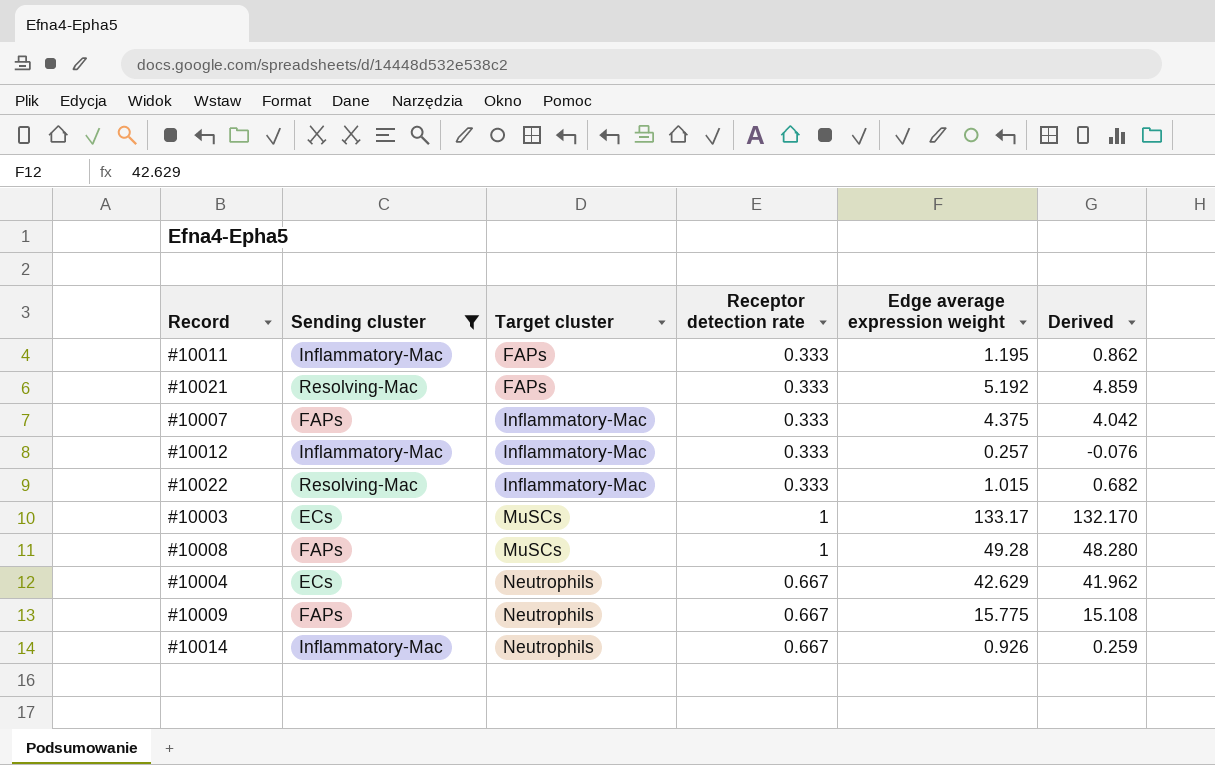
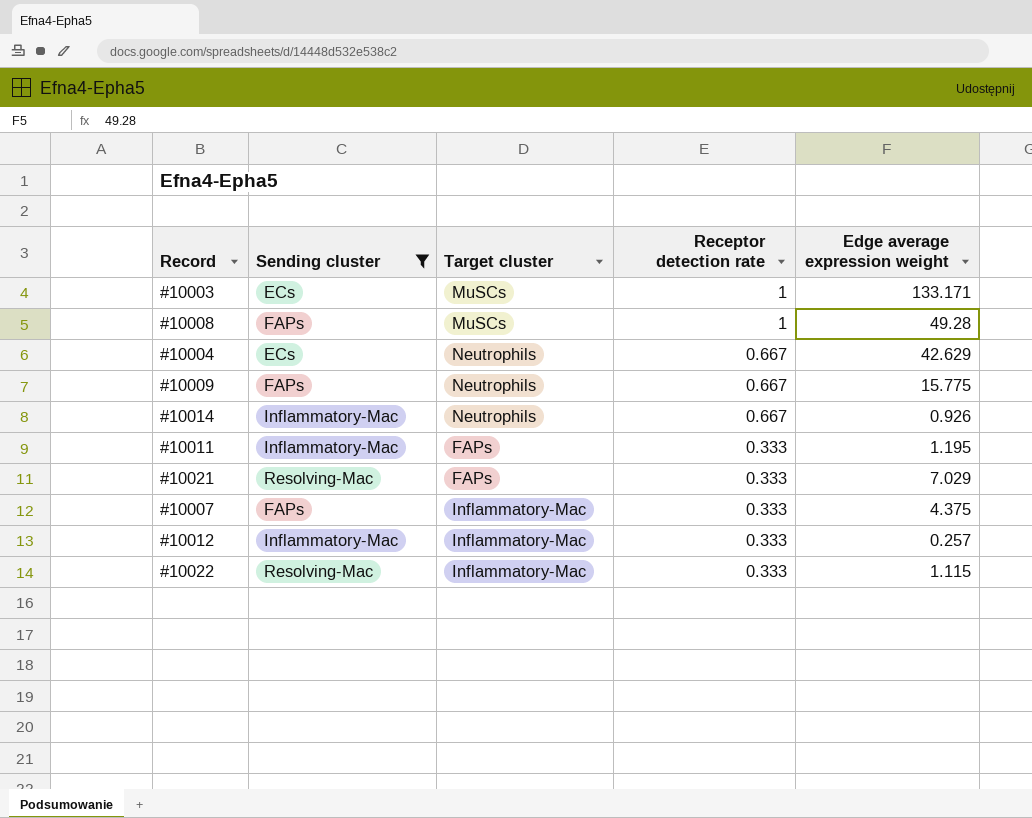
row order: Target cluster ascending -> Receptor detection rate descending
column Derived | formula: [Edge average expression weight] - [Receptor detection rate] -> none
#10003 | Edge average expression weight: 133.17 -> 133.171
#10021 | Edge average expression weight: 5.192 -> 7.029
#10022 | Edge average expression weight: 1.015 -> 1.115

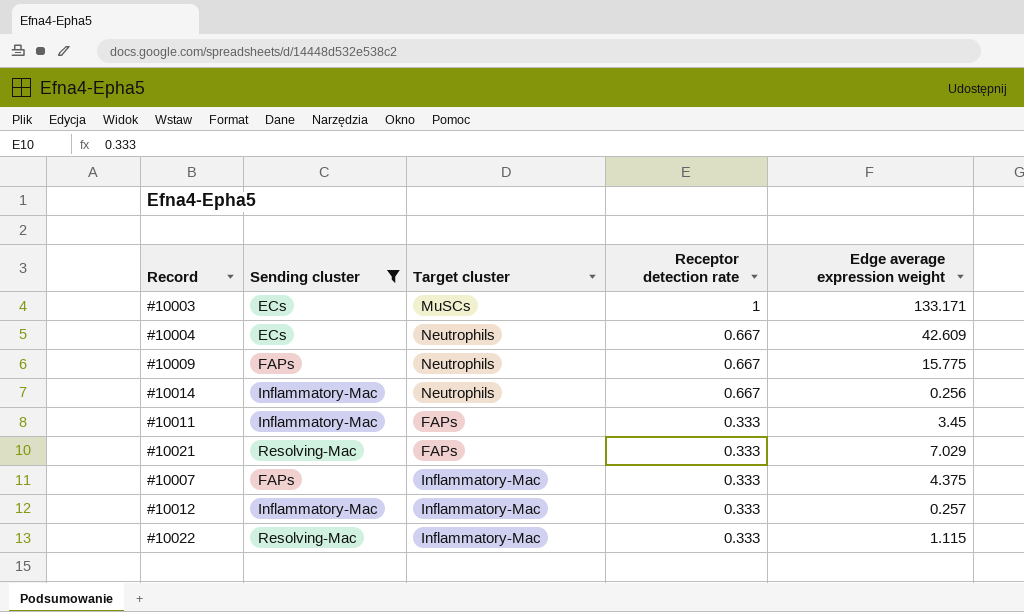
row #10008: FAPs | MuSCs | 1 | 49.28 -> none
#10004 | Edge average expression weight: 42.629 -> 42.609
#10014 | Edge average expression weight: 0.926 -> 0.256
#10011 | Edge average expression weight: 1.195 -> 3.45

